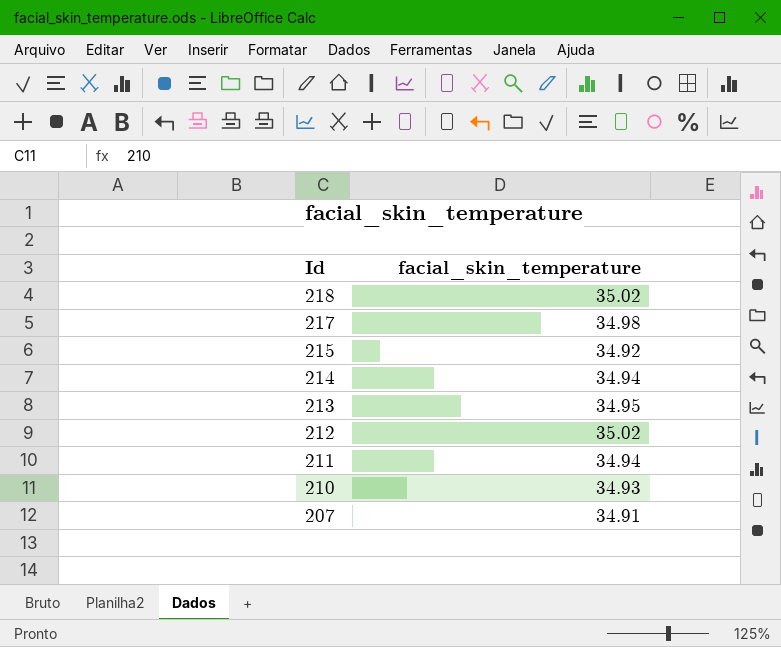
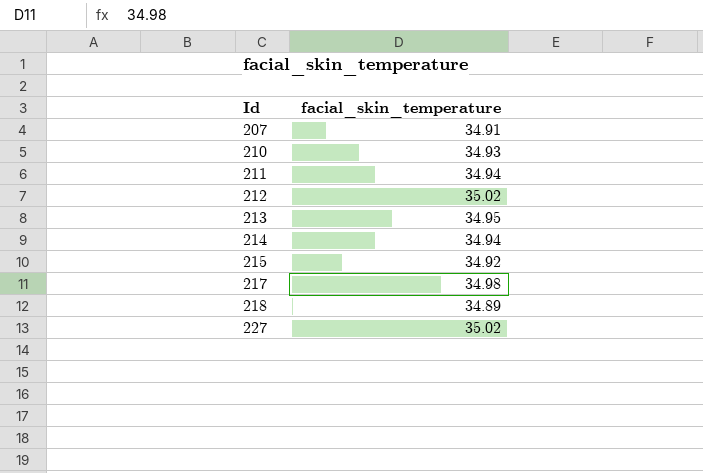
row order: Id descending -> Id ascending
218 | facial_skin_temperature: 35.02 -> 34.89
row 227: none -> 35.02

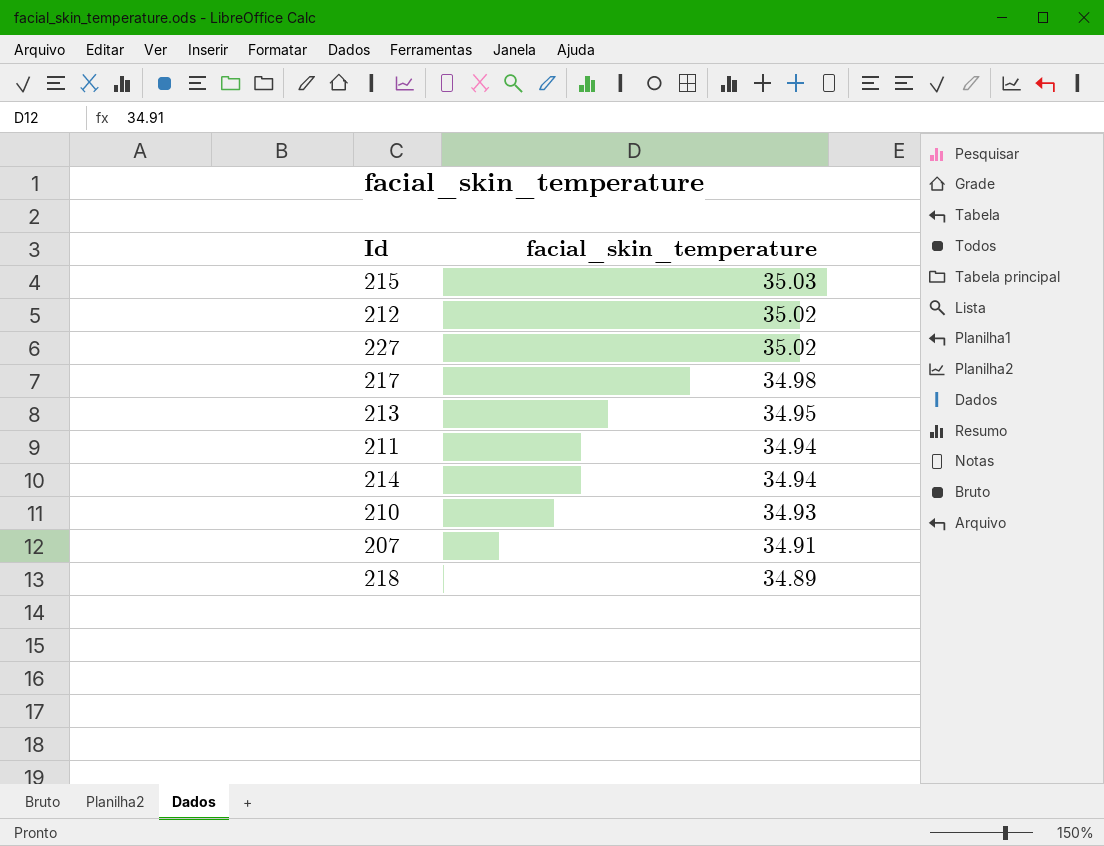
row order: Id ascending -> facial_skin_temperature descending
215 | facial_skin_temperature: 34.92 -> 35.03

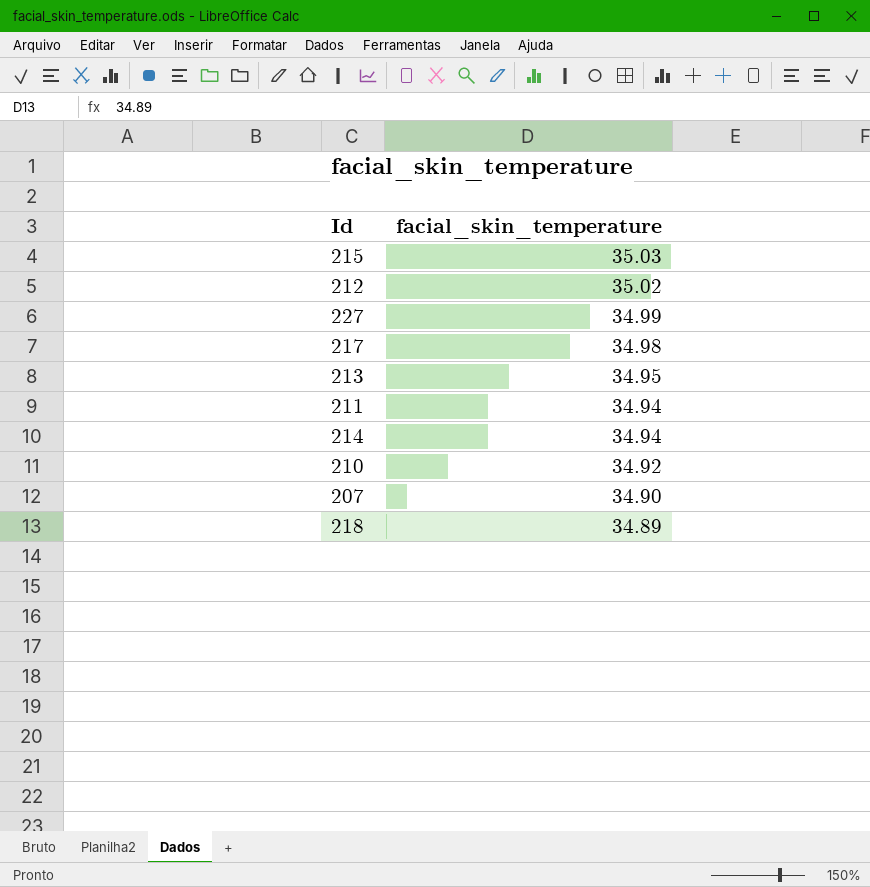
227 | facial_skin_temperature: 35.02 -> 34.99
210 | facial_skin_temperature: 34.93 -> 34.92
207 | facial_skin_temperature: 34.91 -> 34.90

